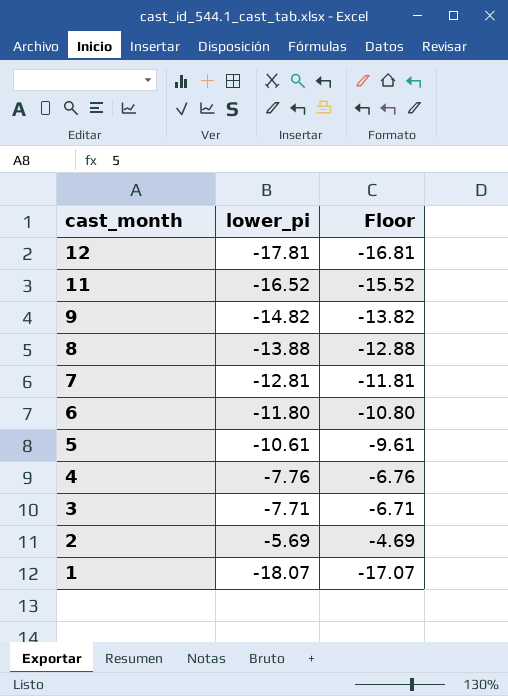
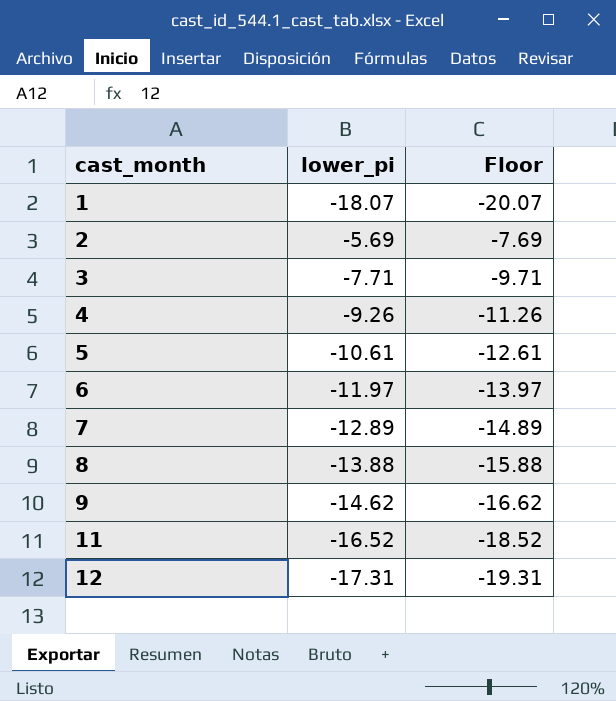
row order: cast_month descending -> cast_month ascending
column Floor | formula: [lower_pi] + 1 -> [lower_pi] - 2
4 | lower_pi: -7.76 -> -9.26
6 | lower_pi: -11.80 -> -11.97
7 | lower_pi: -12.81 -> -12.89
9 | lower_pi: -14.82 -> -14.62
12 | lower_pi: -17.81 -> -17.31

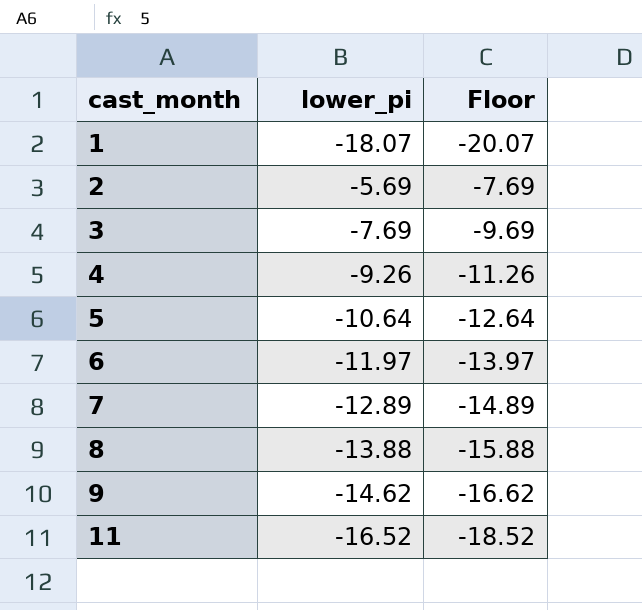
row 12: -17.31 | -19.31 -> none
3 | lower_pi: -7.71 -> -7.69
3 | Floor: -9.71 -> -9.69
5 | lower_pi: -10.61 -> -10.64
5 | Floor: -12.61 -> -12.64

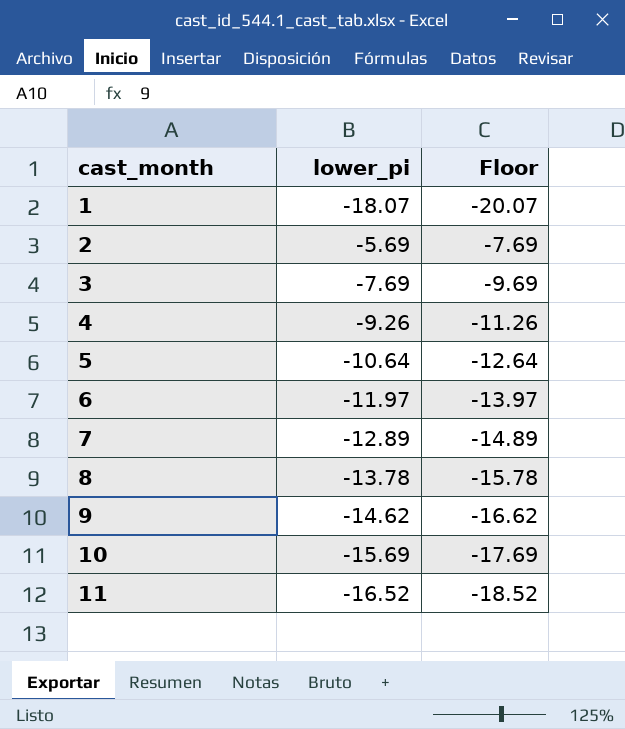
8 | lower_pi: -13.88 -> -13.78
8 | Floor: -15.88 -> -15.78
row 10: none -> -15.69 | -17.69

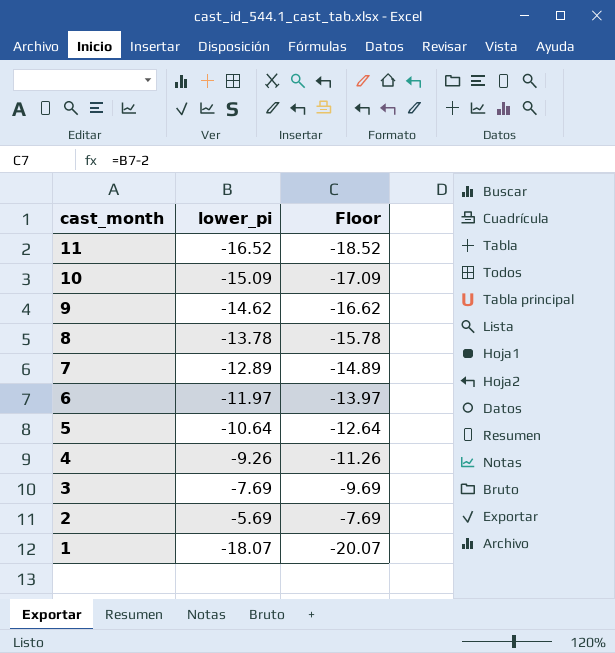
row order: cast_month ascending -> cast_month descending
10 | lower_pi: -15.69 -> -15.09
10 | Floor: -17.69 -> -17.09

